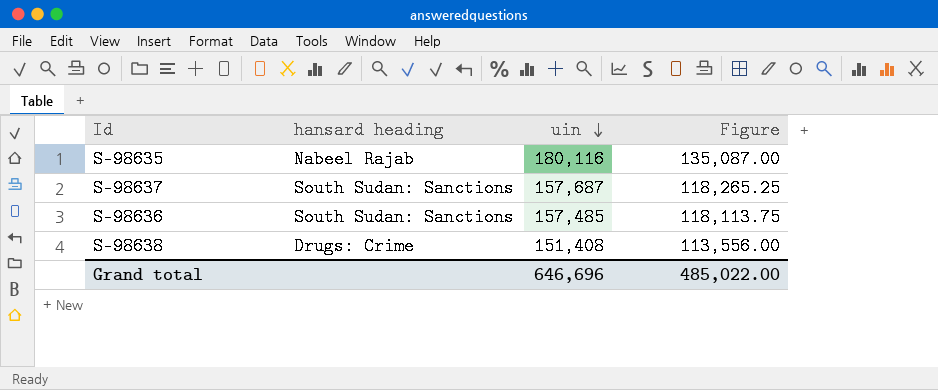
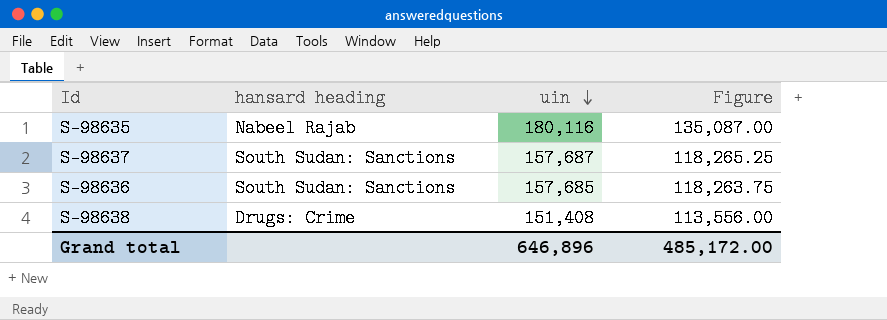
S-98636 | uin: 157,485 -> 157,685
S-98636 | Figure: 118,113.75 -> 118,263.75
Grand total | uin: 646,696 -> 646,896
Grand total | Figure: 485,022.00 -> 485,172.00

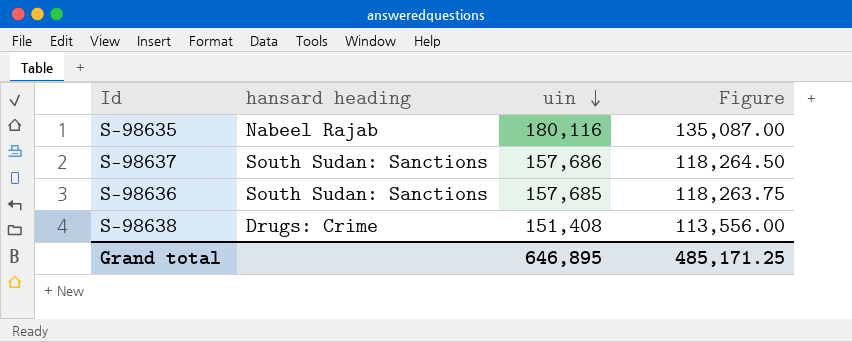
S-98637 | uin: 157,687 -> 157,686
S-98637 | Figure: 118,265.25 -> 118,264.50
Grand total | uin: 646,896 -> 646,895
Grand total | Figure: 485,172.00 -> 485,171.25

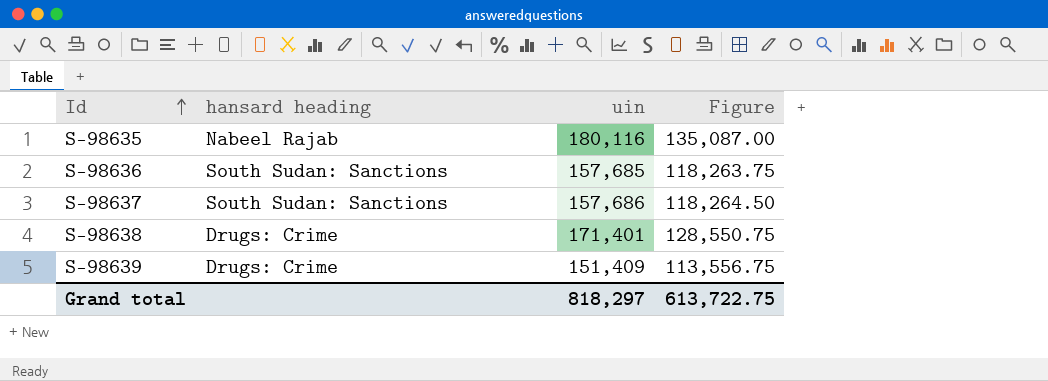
row order: uin descending -> Id ascending
S-98638 | uin: 151,408 -> 171,401
S-98638 | Figure: 113,556.00 -> 128,550.75
row S-98639: none -> Drugs: Crime | 151,409 | 113,556.75
Grand total | uin: 646,895 -> 818,297
Grand total | Figure: 485,171.25 -> 613,722.75

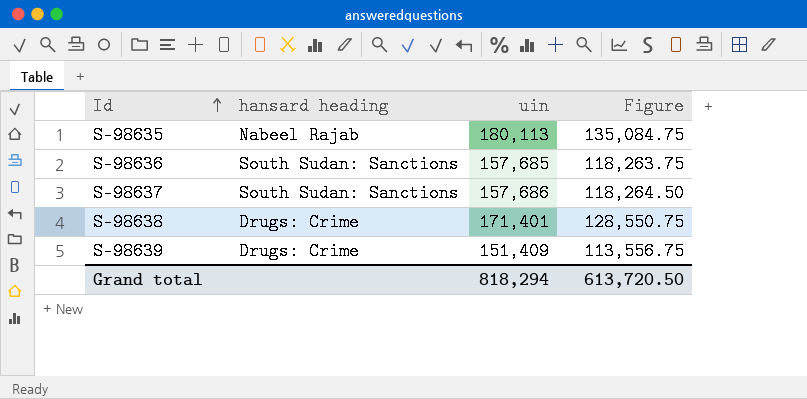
S-98635 | uin: 180,116 -> 180,113
S-98635 | Figure: 135,087.00 -> 135,084.75
Grand total | uin: 818,297 -> 818,294
Grand total | Figure: 613,722.75 -> 613,720.50

